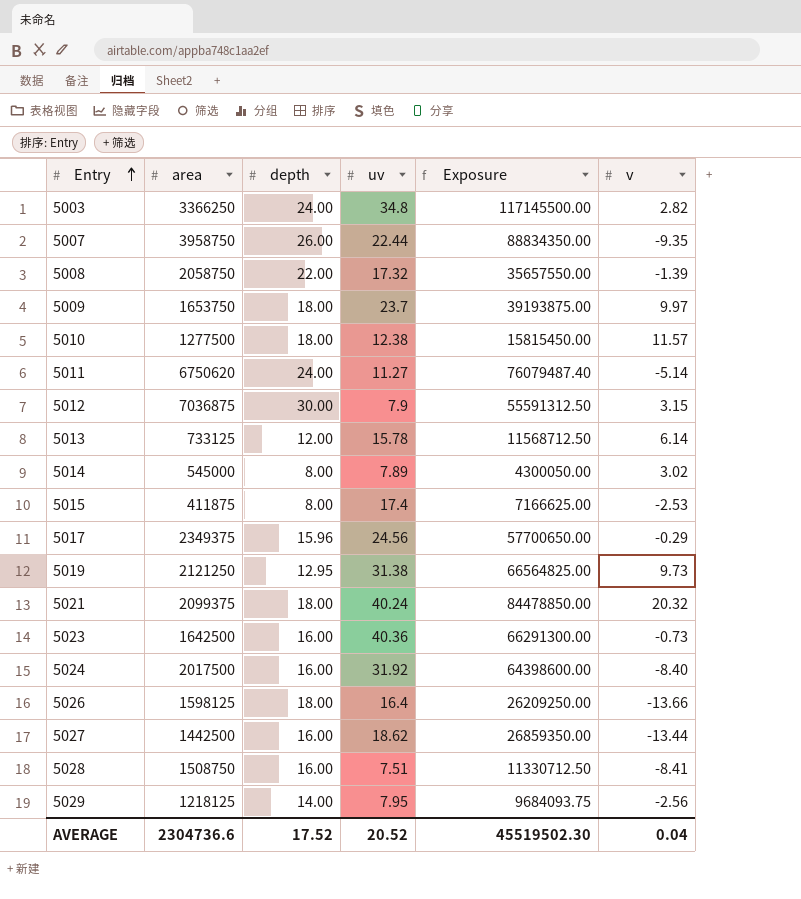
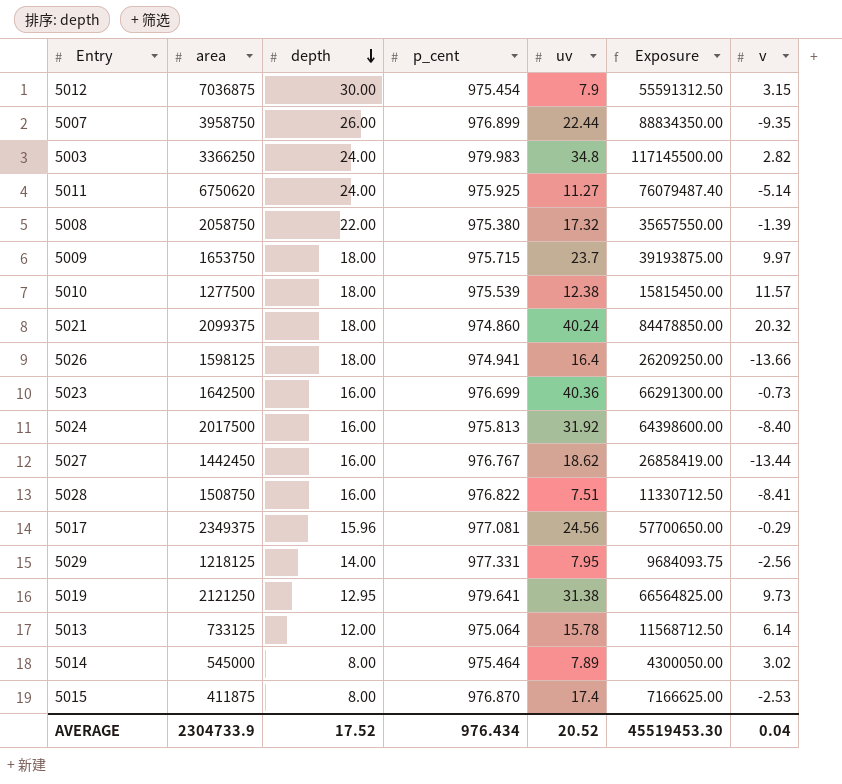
row order: Entry ascending -> depth descending
column p_cent | position: none -> 4
5027 | area: 1442500 -> 1442450
5027 | Exposure: 26859350.00 -> 26858419.00
AVERAGE | area: 2304736.6 -> 2304733.9
AVERAGE | Exposure: 45519502.30 -> 45519453.30

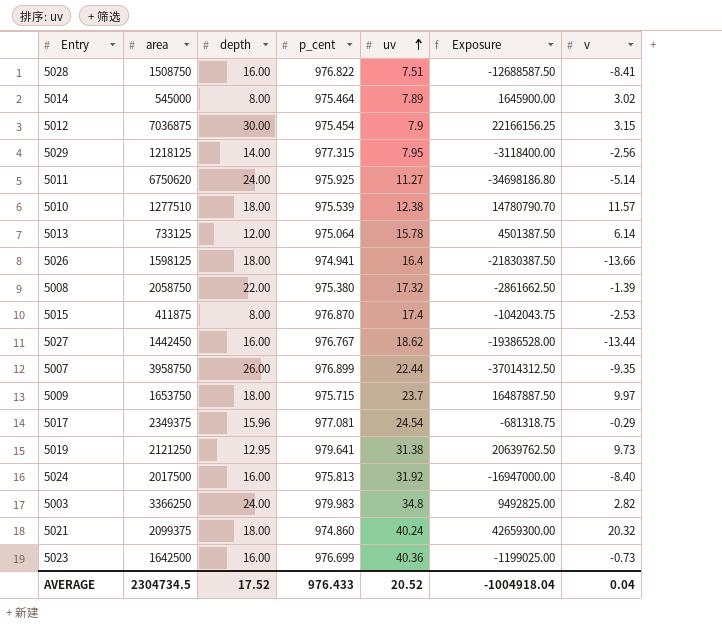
row order: depth descending -> uv ascending
column Exposure | formula: [area] * [uv] -> [area] * [v]
5029 | p_cent: 977.331 -> 977.315
5010 | area: 1277500 -> 1277510
5017 | uv: 24.56 -> 24.54
AVERAGE | area: 2304733.9 -> 2304734.5
AVERAGE | p_cent: 976.434 -> 976.433
AVERAGE | Exposure: 45519453.30 -> -1004918.04

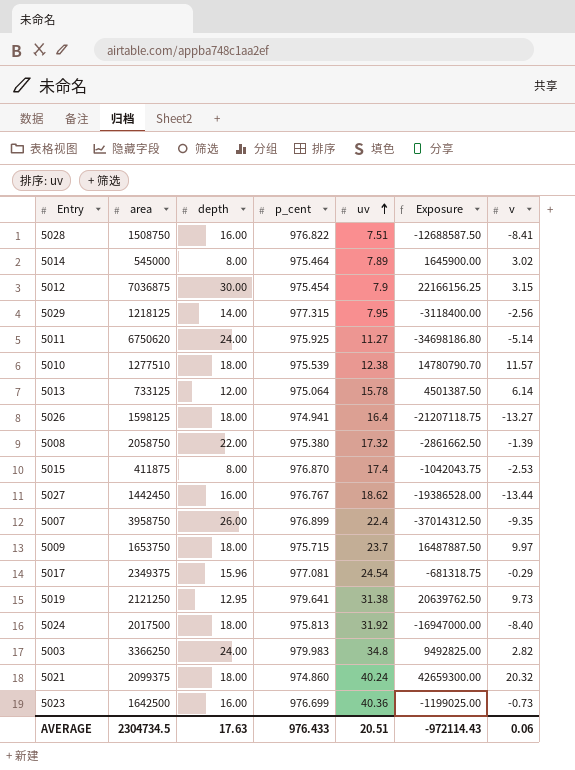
5026 | Exposure: -21830387.50 -> -21207118.75
5026 | v: -13.66 -> -13.27
5007 | uv: 22.44 -> 22.4
5024 | depth: 16.00 -> 18.00
AVERAGE | depth: 17.52 -> 17.63
AVERAGE | uv: 20.52 -> 20.51
AVERAGE | Exposure: -1004918.04 -> -972114.43
AVERAGE | v: 0.04 -> 0.06

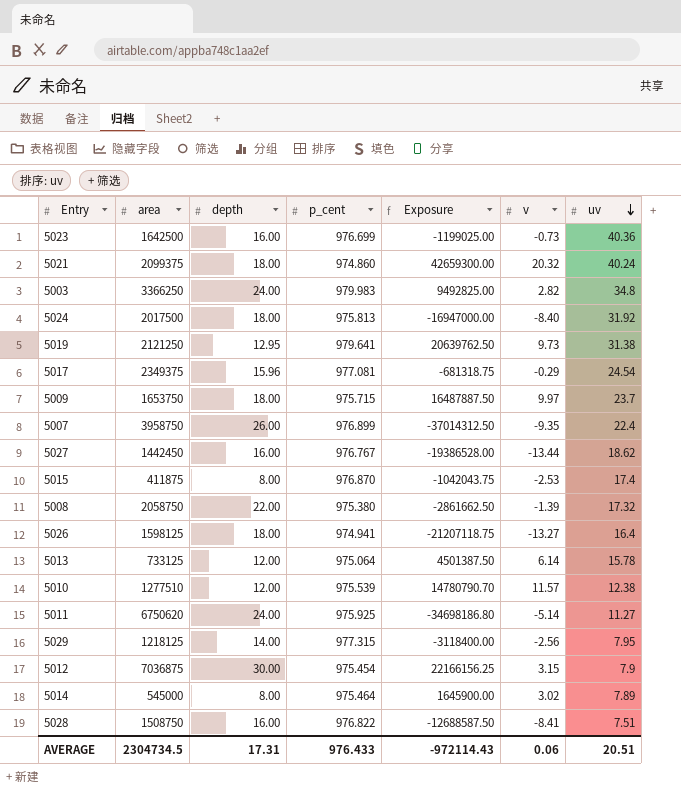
row order: uv ascending -> uv descending
column uv | position: 5 -> 7
5010 | depth: 18.00 -> 12.00
AVERAGE | depth: 17.63 -> 17.31

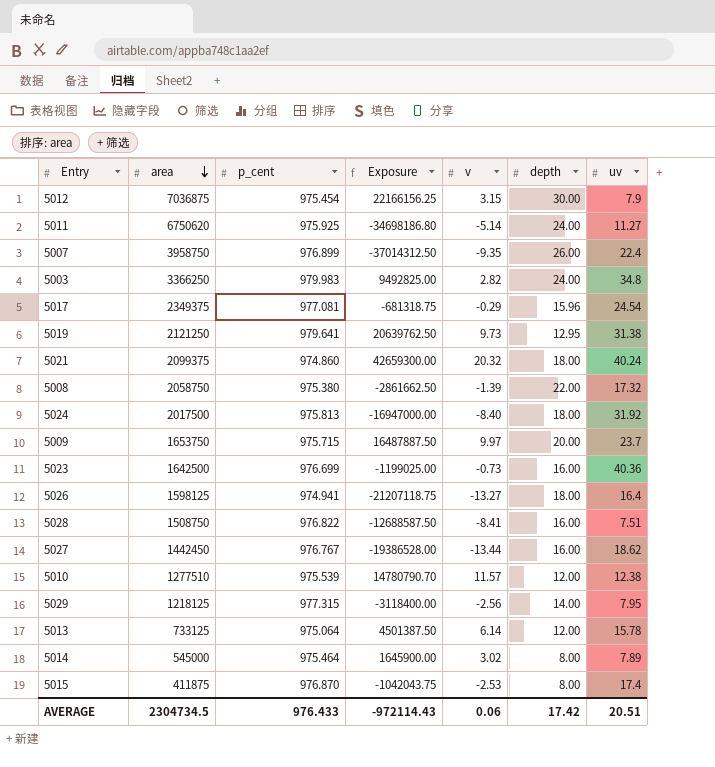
row order: uv descending -> area descending
column depth | position: 3 -> 6
5009 | depth: 18.00 -> 20.00
AVERAGE | depth: 17.31 -> 17.42

